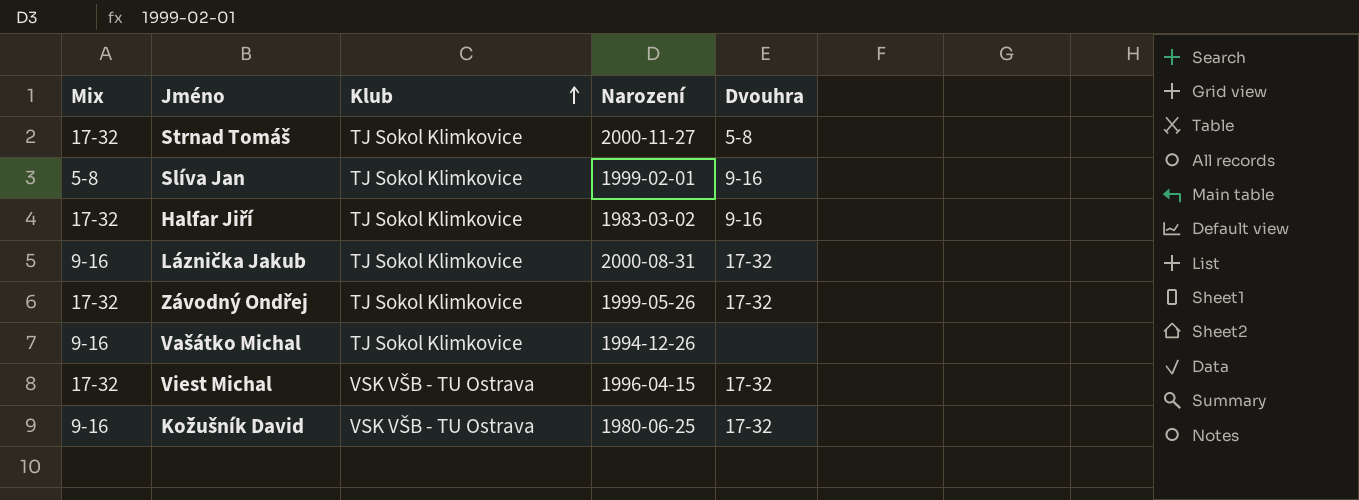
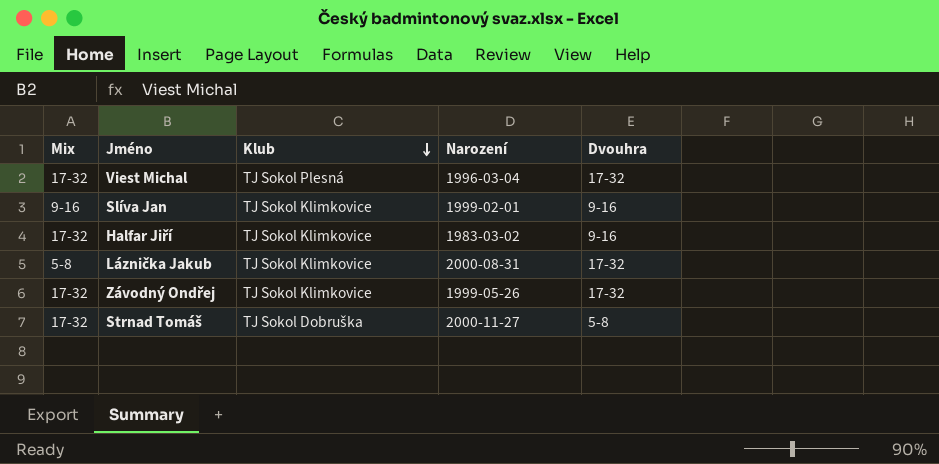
row order: Klub ascending -> Klub descending
row Vašátko Michal: 9-16 | TJ Sokol Klimkovice | 1994-12-26 | none -> none
row Kožušník David: 9-16 | VSK VŠB - TU Ostrava | 1980-06-25 | 17-32 -> none
Viest Michal | Klub: VSK VŠB - TU Ostrava -> TJ Sokol Plesná
Viest Michal | Narození: 1996-04-15 -> 1996-03-04
Slíva Jan | Mix: 5-8 -> 9-16
Láznička Jakub | Mix: 9-16 -> 5-8
Strnad Tomáš | Klub: TJ Sokol Klimkovice -> TJ Sokol Dobruška

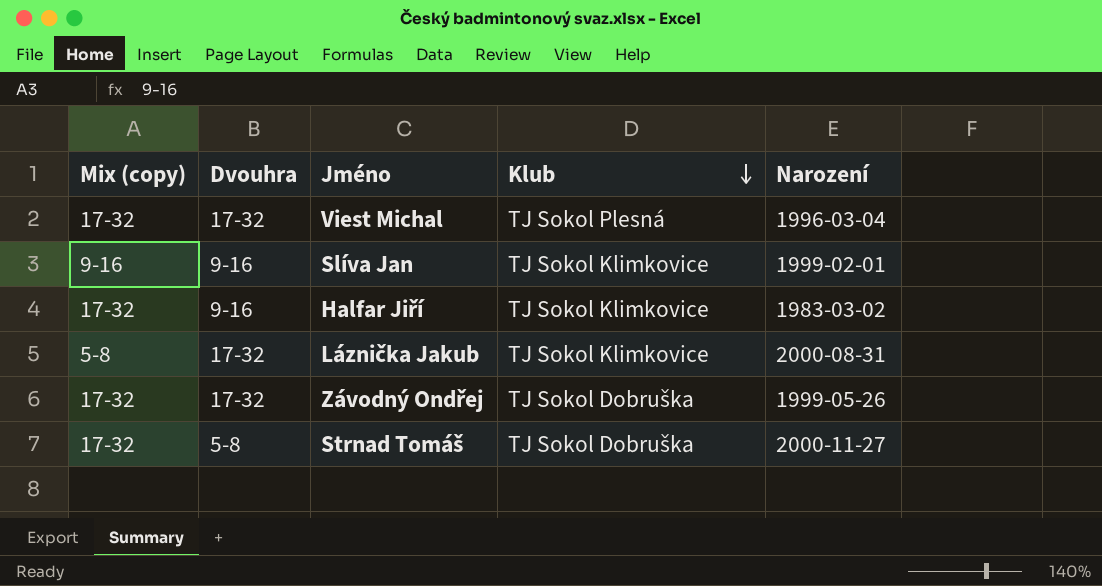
column name: Mix -> Mix (copy)
column Dvouhra | position: 5 -> 2
Závodný Ondřej | Klub: TJ Sokol Klimkovice -> TJ Sokol Dobruška

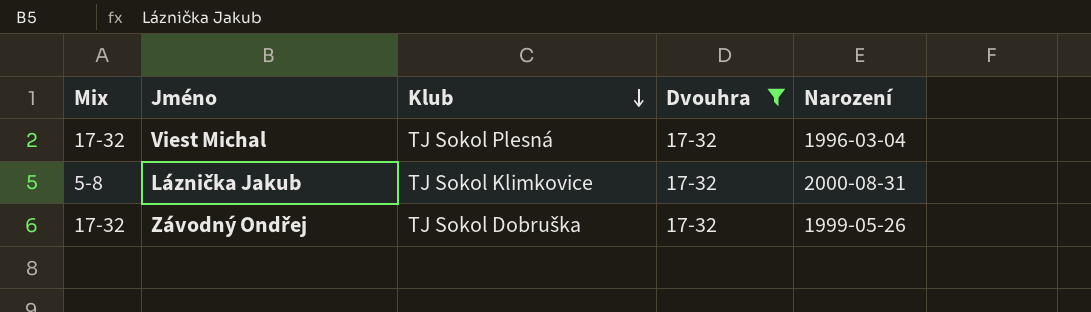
filter: none -> Dvouhra = 17-32
column name: Mix (copy) -> Mix
column Dvouhra | position: 2 -> 4

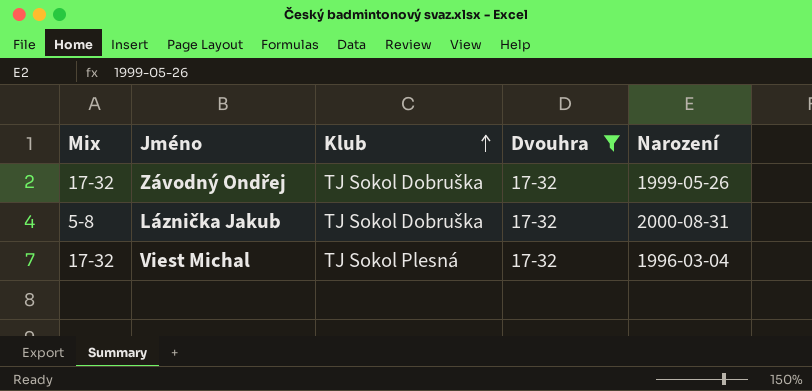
row order: Klub descending -> Klub ascending
Láznička Jakub | Klub: TJ Sokol Klimkovice -> TJ Sokol Dobruška

